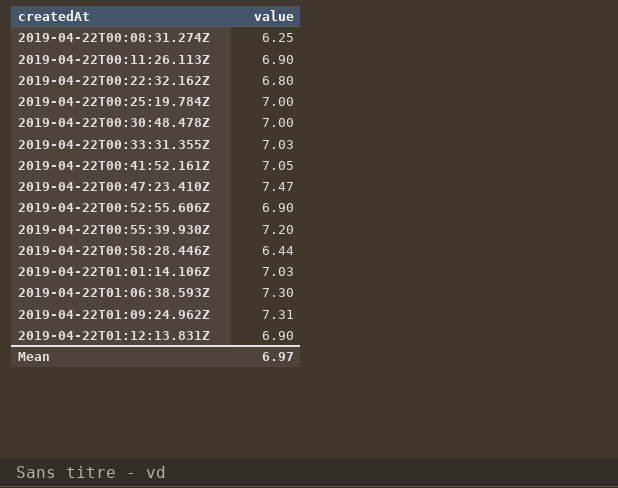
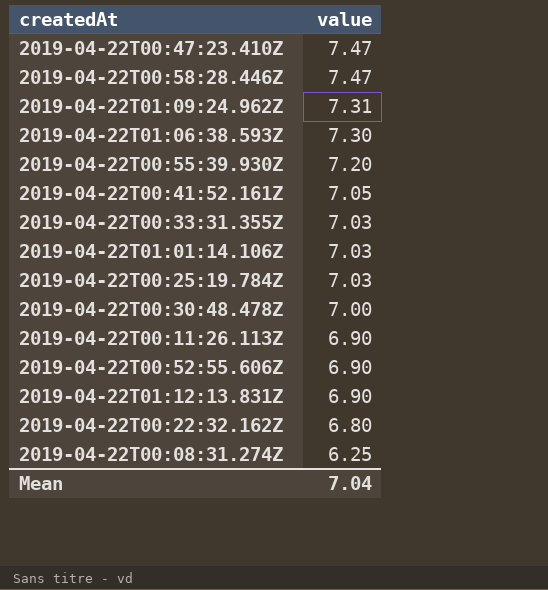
row order: createdAt ascending -> value descending
2019-04-22T00:58:28.446Z | value: 6.44 -> 7.47
2019-04-22T00:25:19.784Z | value: 7.00 -> 7.03
Mean | value: 6.97 -> 7.04

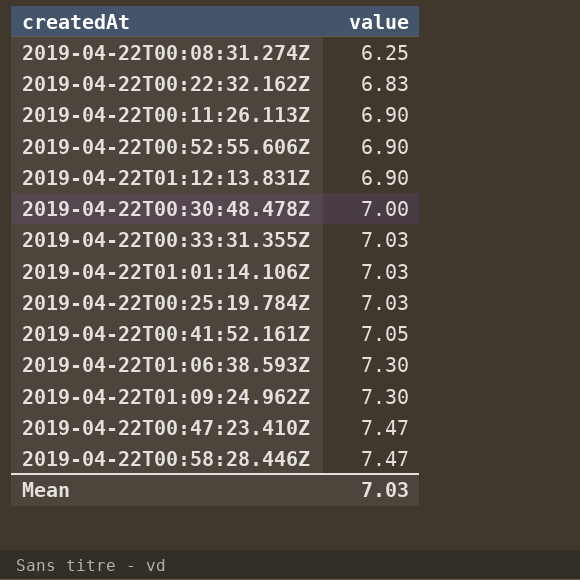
row order: value descending -> value ascending
row 2019-04-22T00:55:39.930Z: 7.20 -> none
2019-04-22T00:22:32.162Z | value: 6.80 -> 6.83
2019-04-22T01:09:24.962Z | value: 7.31 -> 7.30
Mean | value: 7.04 -> 7.03

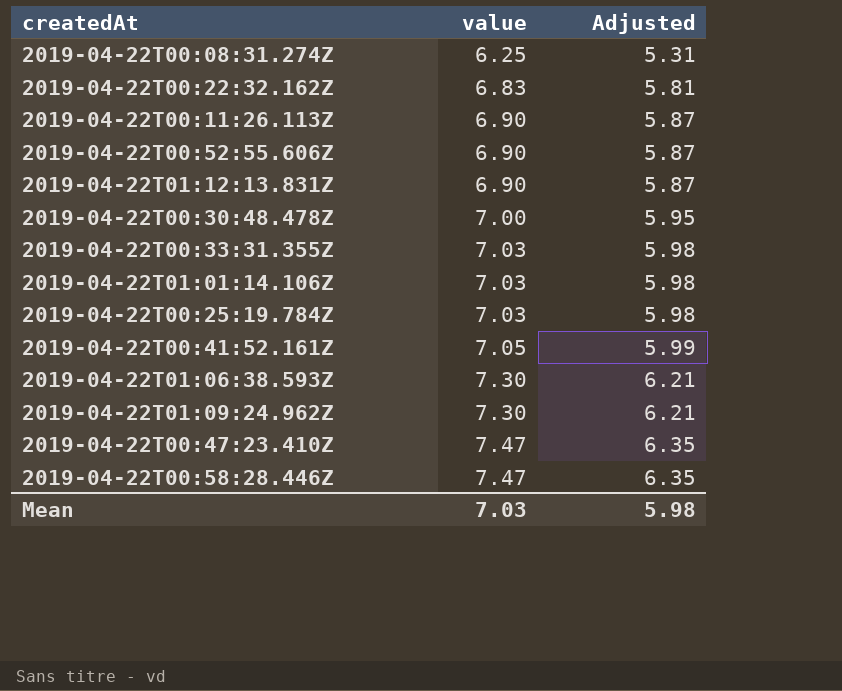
column Adjusted | formula: none -> [value] * 0.85

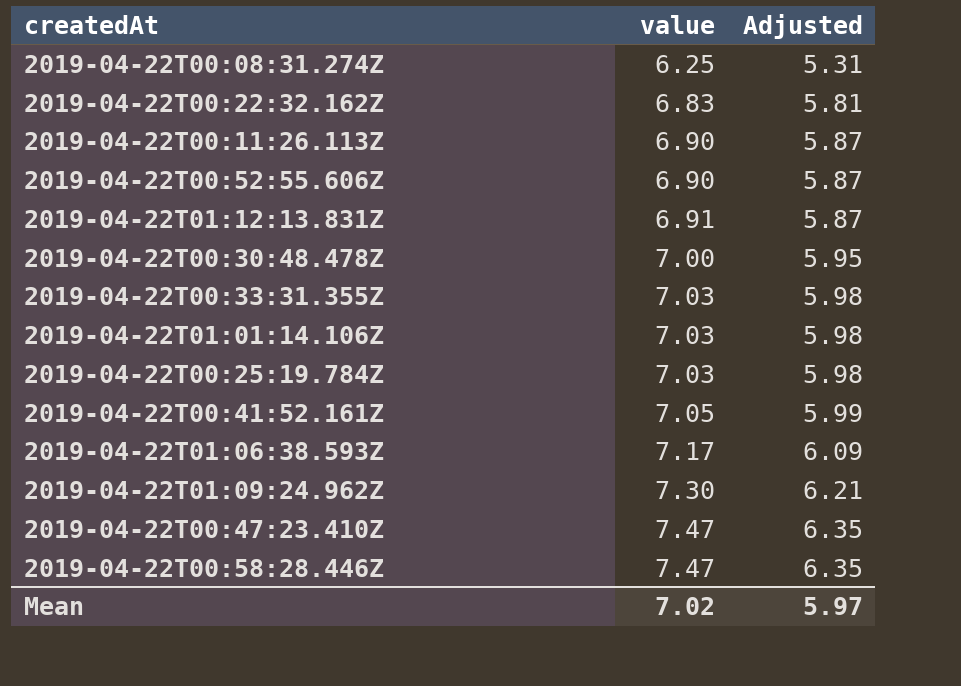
2019-04-22T01:12:13.831Z | value: 6.90 -> 6.91
2019-04-22T01:06:38.593Z | value: 7.30 -> 7.17
2019-04-22T01:06:38.593Z | Adjusted: 6.21 -> 6.09
Mean | value: 7.03 -> 7.02
Mean | Adjusted: 5.98 -> 5.97

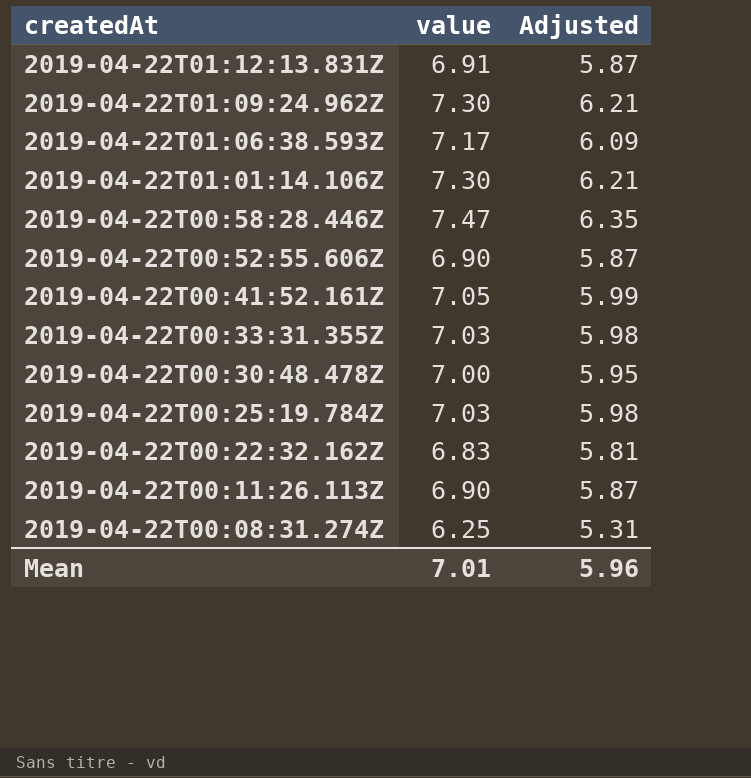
row order: value ascending -> createdAt descending
row 2019-04-22T00:47:23.410Z: 7.47 | 6.35 -> none
2019-04-22T01:01:14.106Z | value: 7.03 -> 7.30
2019-04-22T01:01:14.106Z | Adjusted: 5.98 -> 6.21
Mean | value: 7.02 -> 7.01
Mean | Adjusted: 5.97 -> 5.96

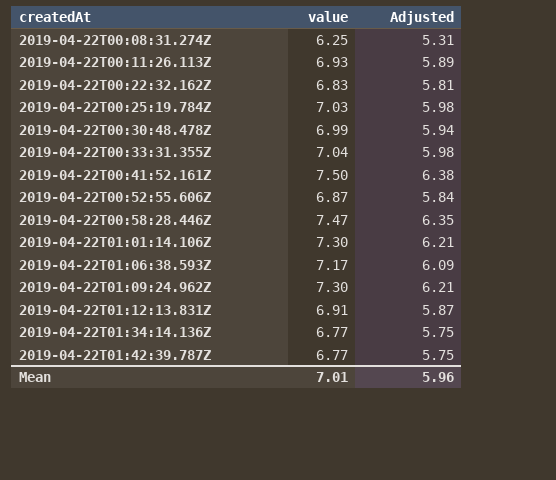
row order: createdAt descending -> createdAt ascending
2019-04-22T00:11:26.113Z | value: 6.90 -> 6.93
2019-04-22T00:11:26.113Z | Adjusted: 5.87 -> 5.89
2019-04-22T00:30:48.478Z | value: 7.00 -> 6.99
2019-04-22T00:30:48.478Z | Adjusted: 5.95 -> 5.94
2019-04-22T00:33:31.355Z | value: 7.03 -> 7.04
2019-04-22T00:41:52.161Z | value: 7.05 -> 7.50
2019-04-22T00:41:52.161Z | Adjusted: 5.99 -> 6.38
2019-04-22T00:52:55.606Z | value: 6.90 -> 6.87
2019-04-22T00:52:55.606Z | Adjusted: 5.87 -> 5.84
row 2019-04-22T01:34:14.136Z: none -> 6.77 | 5.75
row 2019-04-22T01:42:39.787Z: none -> 6.77 | 5.75

